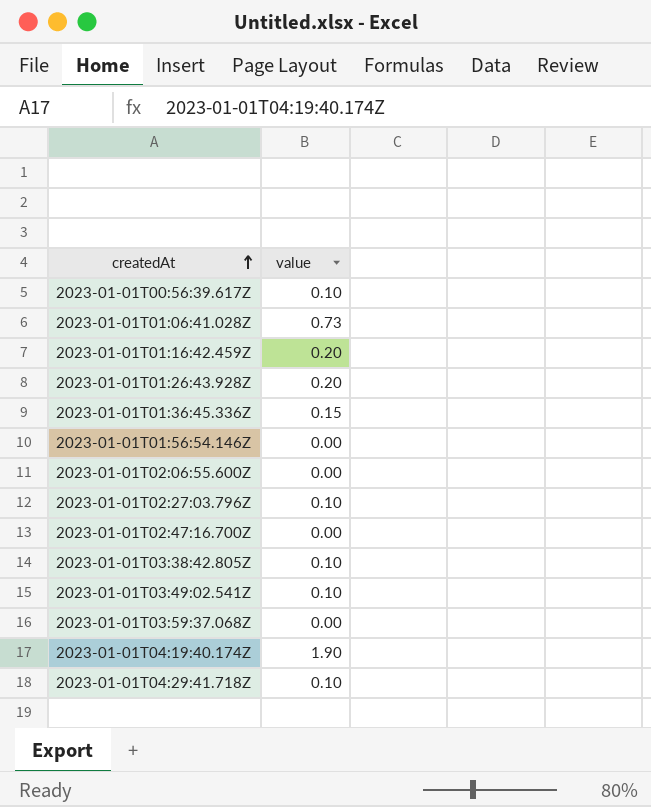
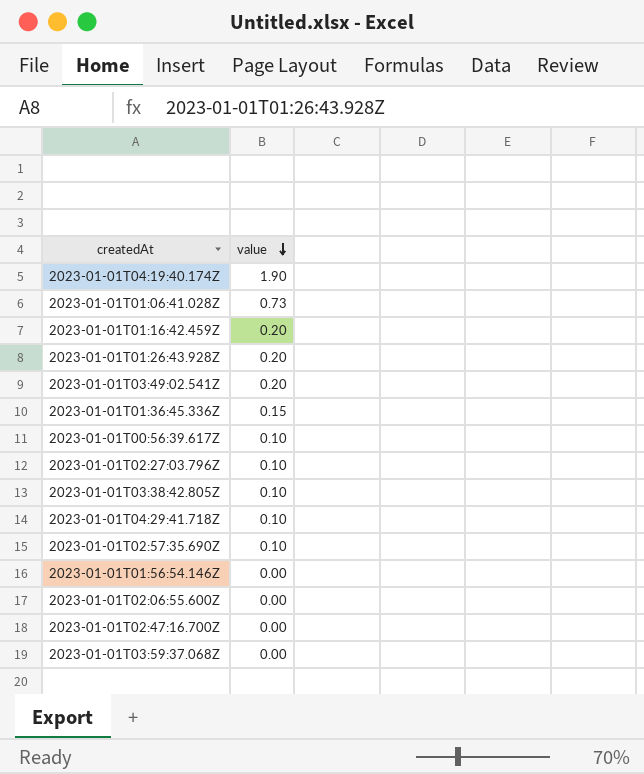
row order: createdAt ascending -> value descending
2023-01-01T03:49:02.541Z | value: 0.10 -> 0.20
row 2023-01-01T02:57:35.690Z: none -> 0.10

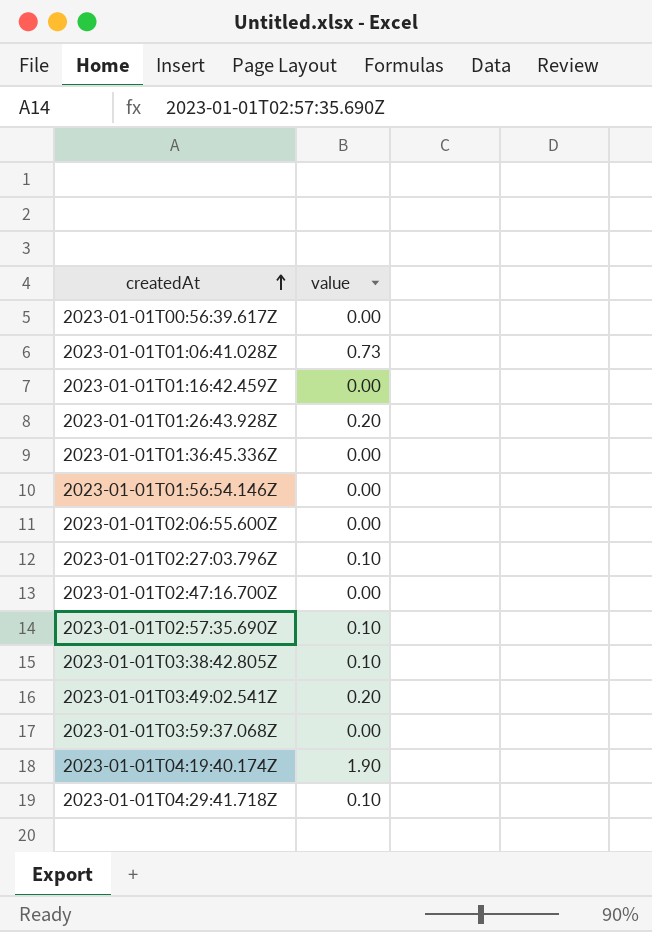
row order: value descending -> createdAt ascending
2023-01-01T00:56:39.617Z | value: 0.10 -> 0.00
2023-01-01T01:16:42.459Z | value: 0.20 -> 0.00
2023-01-01T01:36:45.336Z | value: 0.15 -> 0.00

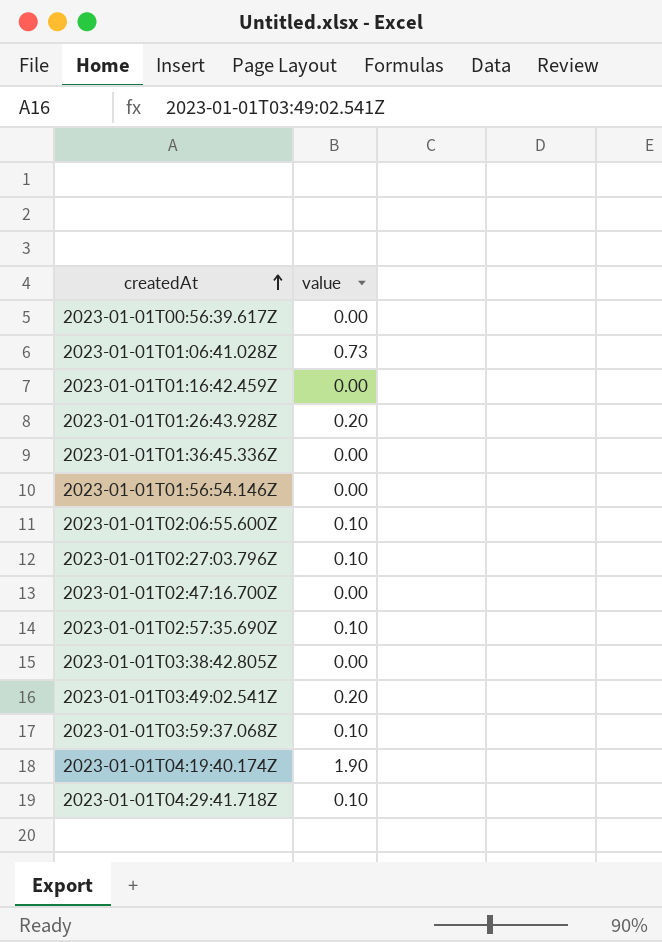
2023-01-01T02:06:55.600Z | value: 0.00 -> 0.10
2023-01-01T03:38:42.805Z | value: 0.10 -> 0.00
2023-01-01T03:59:37.068Z | value: 0.00 -> 0.10

